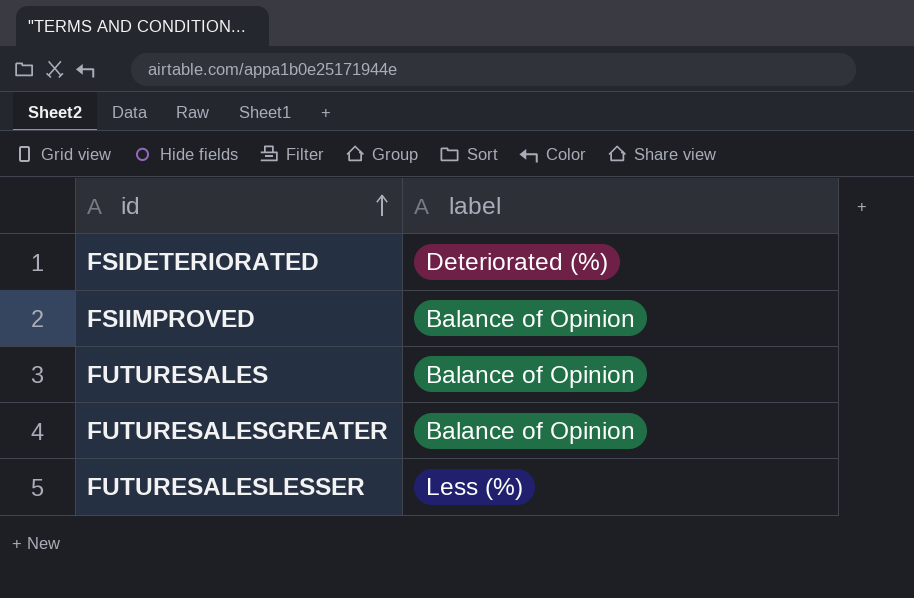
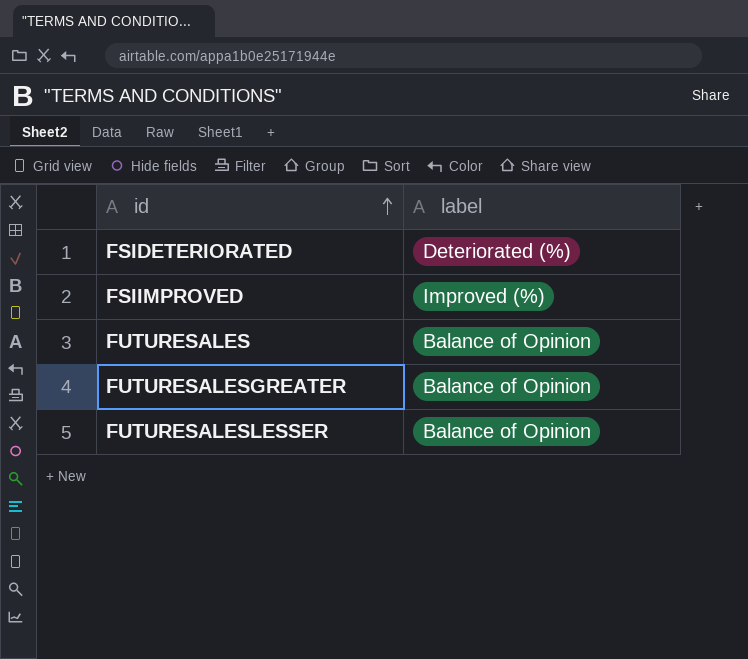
FSIIMPROVED | label: Balance of Opinion -> Improved (%)
FUTURESALESLESSER | label: Less (%) -> Balance of Opinion

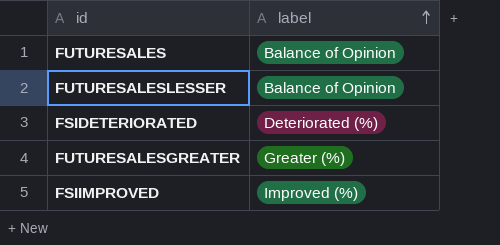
row order: id ascending -> label ascending
FUTURESALESGREATER | label: Balance of Opinion -> Greater (%)

